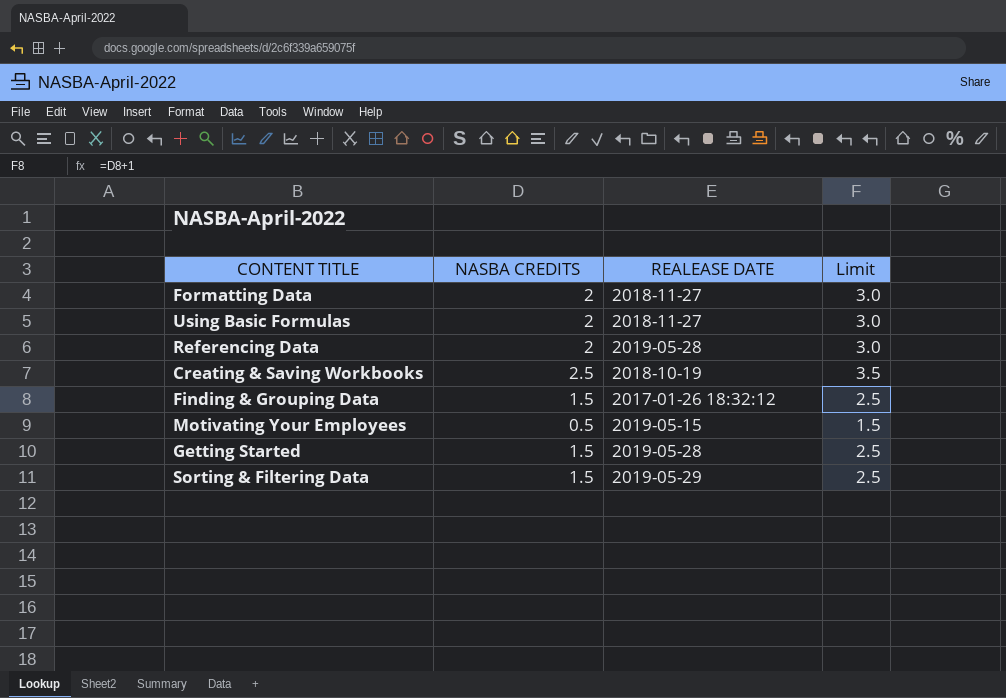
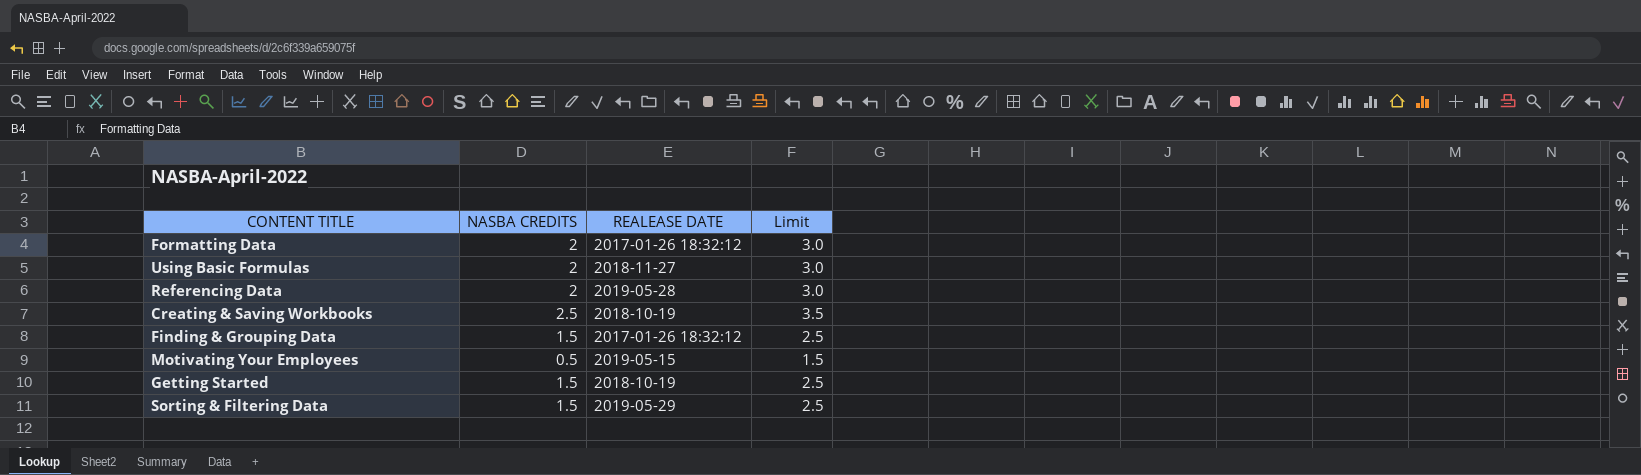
Formatting Data | REALEASE DATE: 2018-11-27 -> 2017-01-26 18:32:12
Getting Started | REALEASE DATE: 2019-05-28 -> 2018-10-19

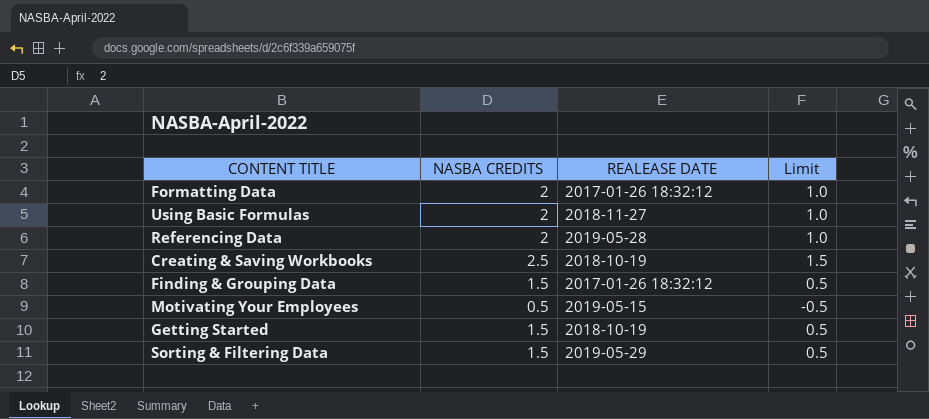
column Limit | formula: [NASBA CREDITS] + 1 -> [NASBA CREDITS] - 1

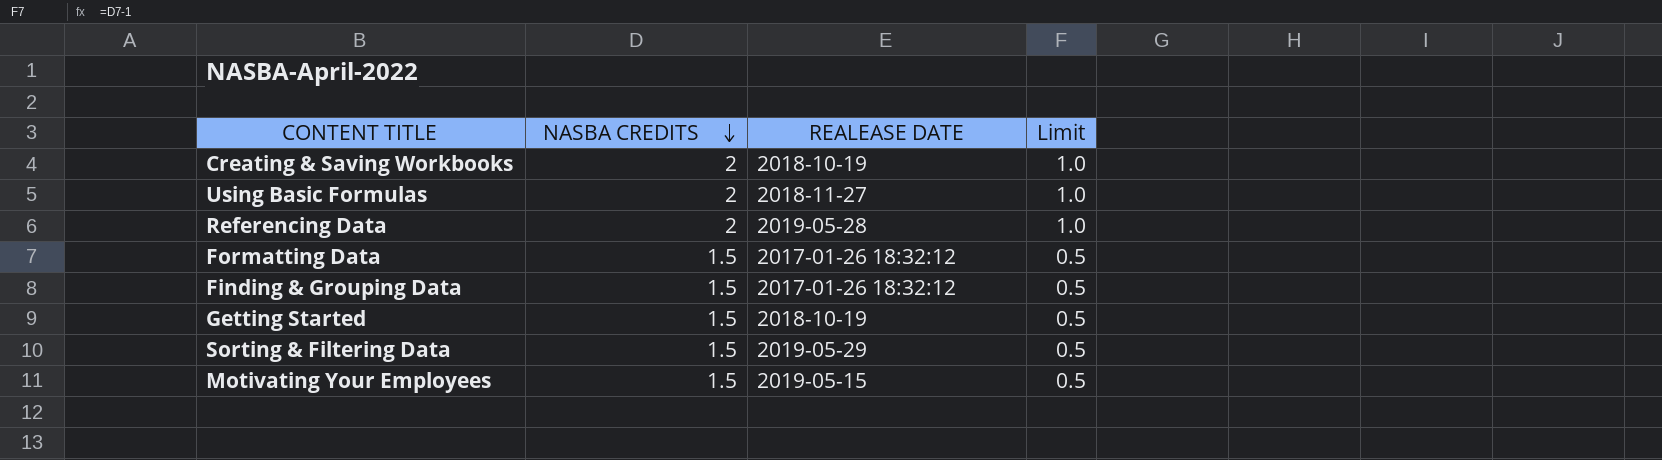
row order: none -> NASBA CREDITS descending
Creating & Saving Workbooks | NASBA CREDITS: 2.5 -> 2
Creating & Saving Workbooks | Limit: 1.5 -> 1.0
Formatting Data | NASBA CREDITS: 2 -> 1.5
Formatting Data | Limit: 1.0 -> 0.5
Motivating Your Employees | NASBA CREDITS: 0.5 -> 1.5
Motivating Your Employees | Limit: -0.5 -> 0.5

